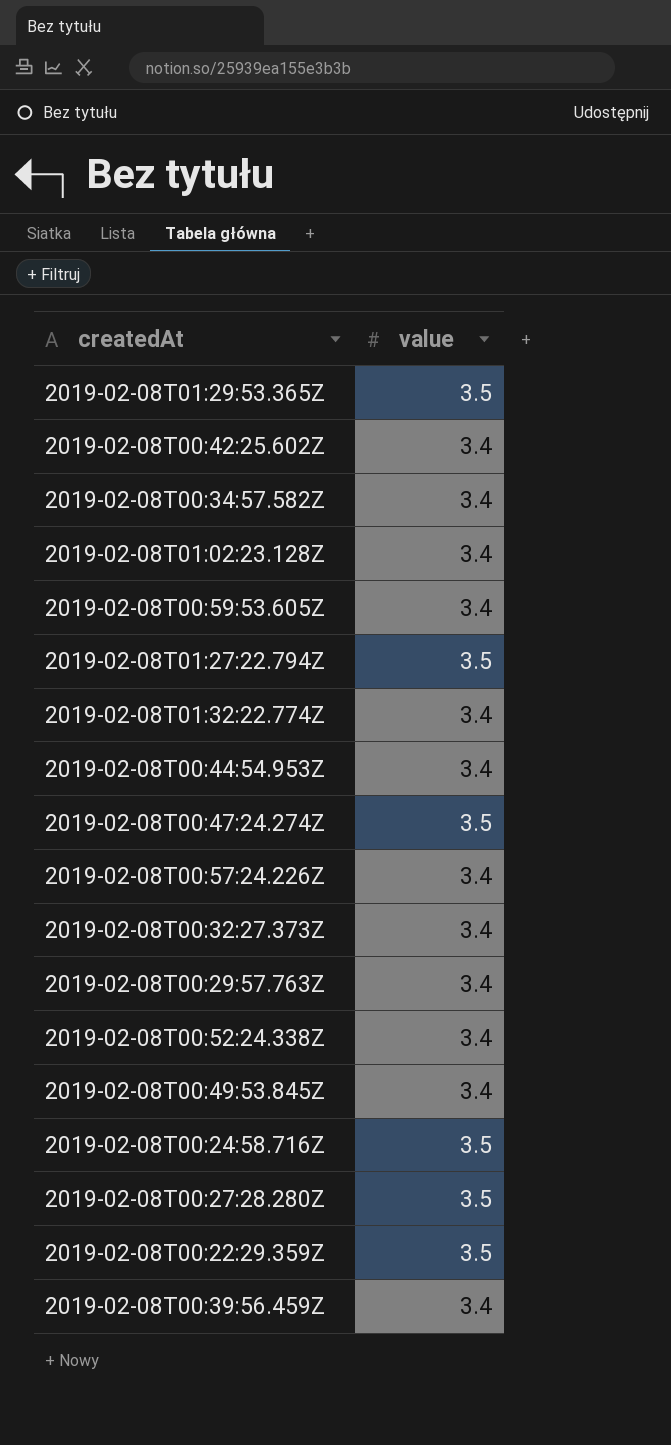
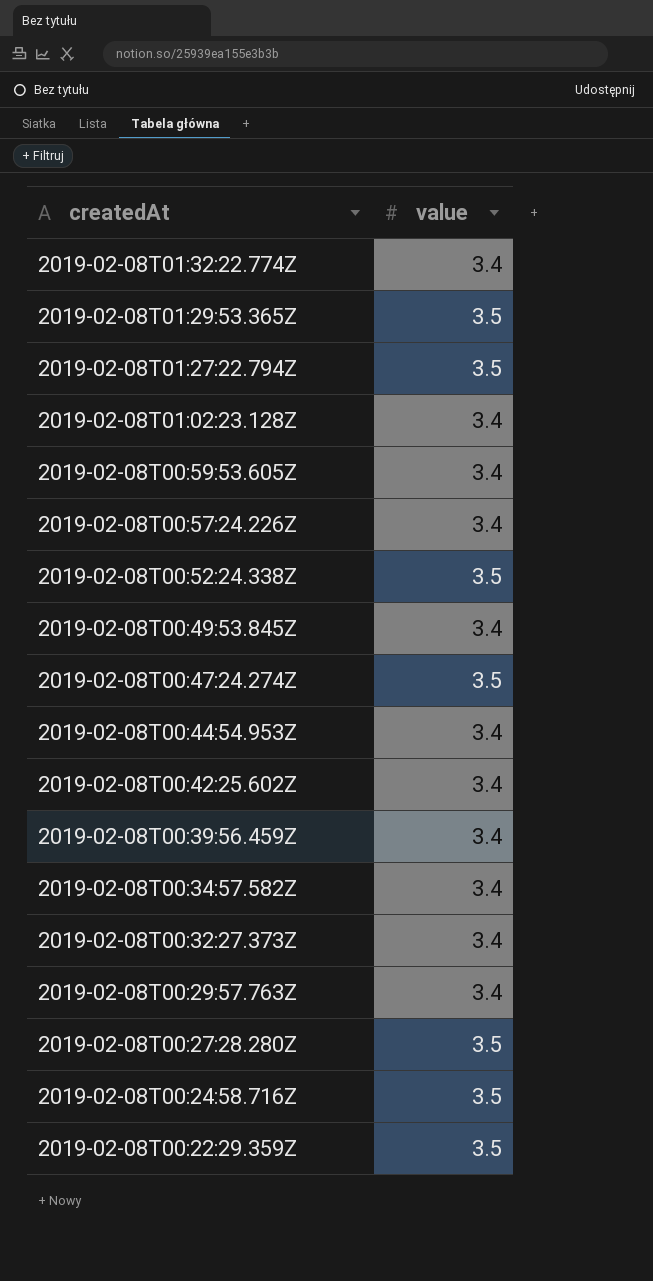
row order: none -> createdAt descending
2019-02-08T00:52:24.338Z | value: 3.4 -> 3.5

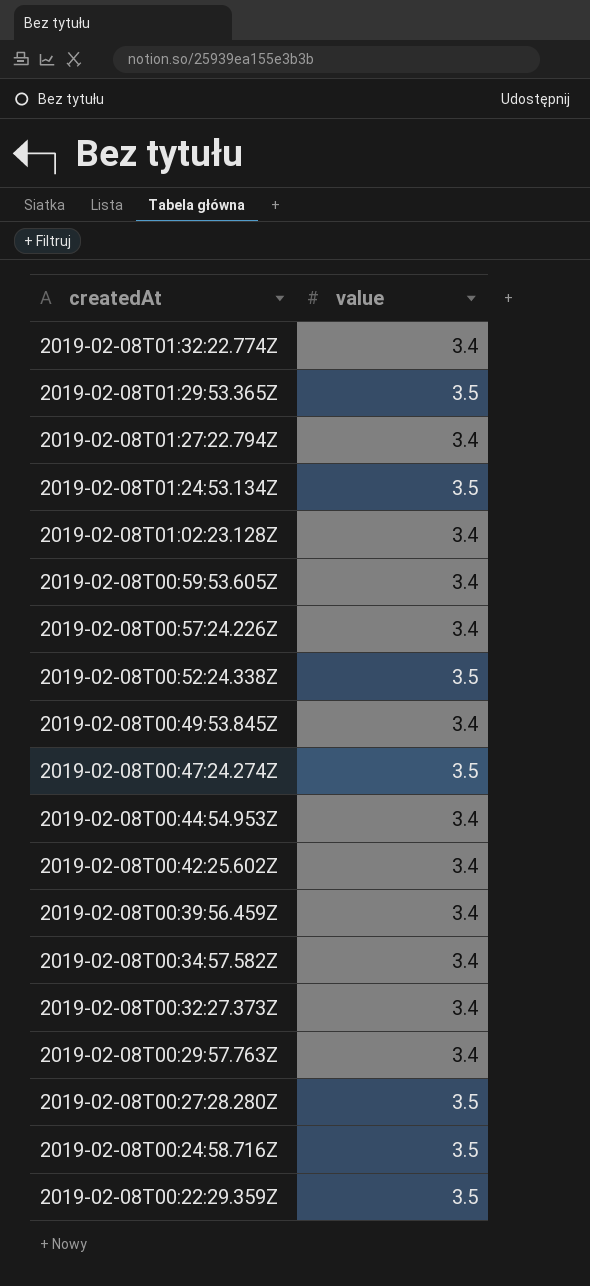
2019-02-08T01:27:22.794Z | value: 3.5 -> 3.4
row 2019-02-08T01:24:53.134Z: none -> 3.5

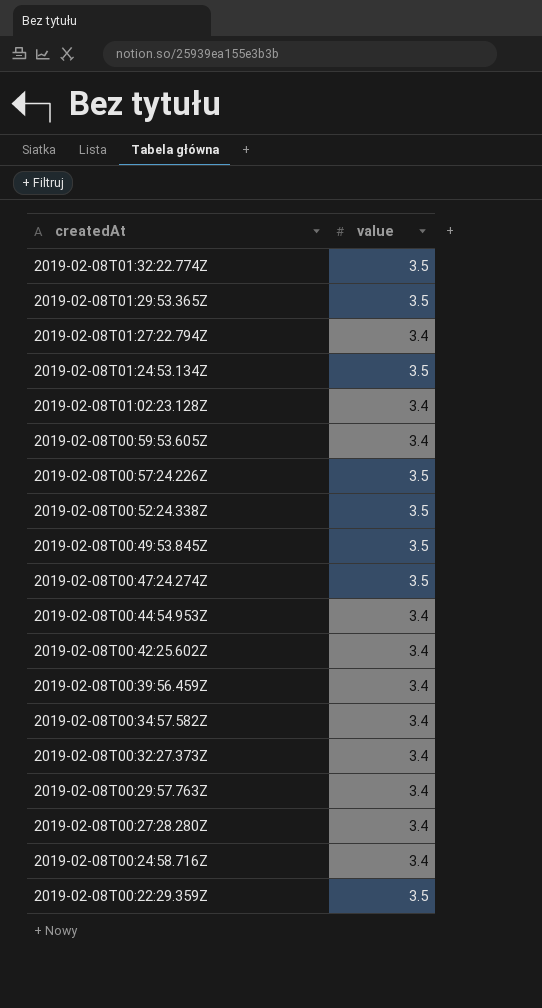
2019-02-08T01:32:22.774Z | value: 3.4 -> 3.5
2019-02-08T00:57:24.226Z | value: 3.4 -> 3.5
2019-02-08T00:49:53.845Z | value: 3.4 -> 3.5
2019-02-08T00:27:28.280Z | value: 3.5 -> 3.4
2019-02-08T00:24:58.716Z | value: 3.5 -> 3.4

